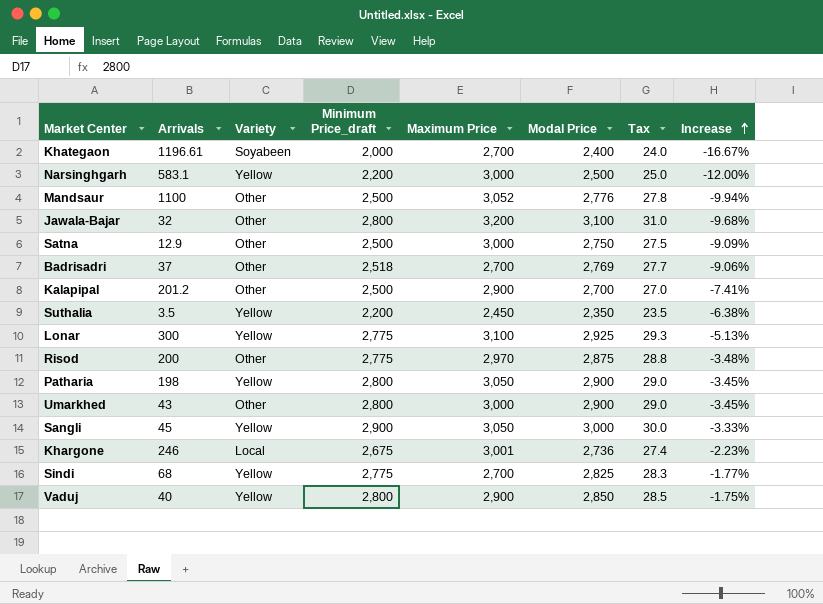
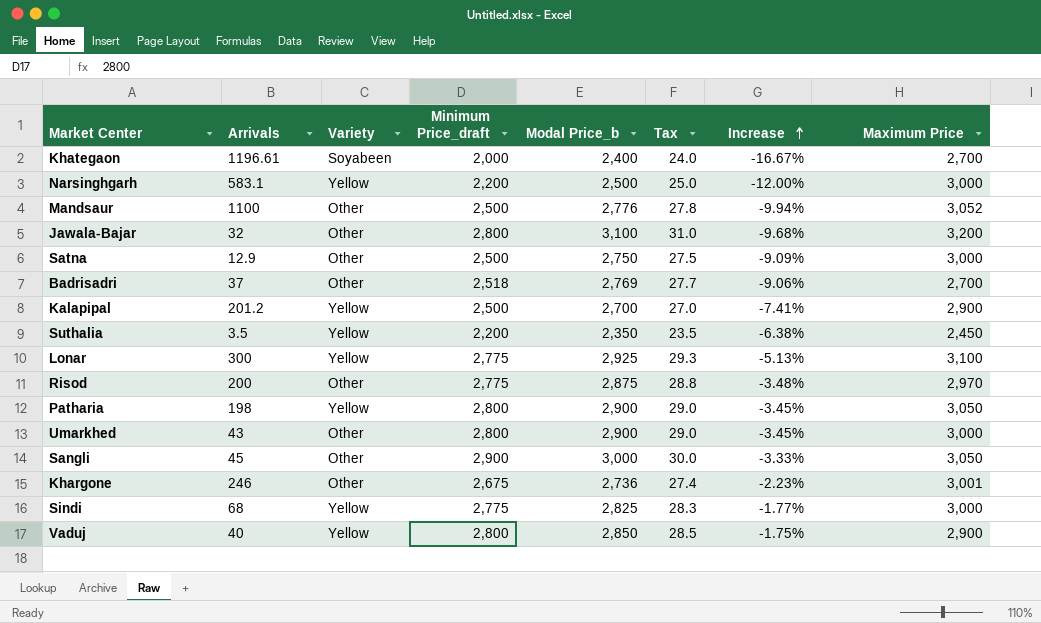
column name: Modal Price -> Modal Price_b
column Maximum Price | position: 5 -> 8
Kalapipal | Variety: Other -> Yellow
Sangli | Variety: Yellow -> Other
Khargone | Variety: Local -> Other
Sindi | Maximum Price: 2,700 -> 3,000

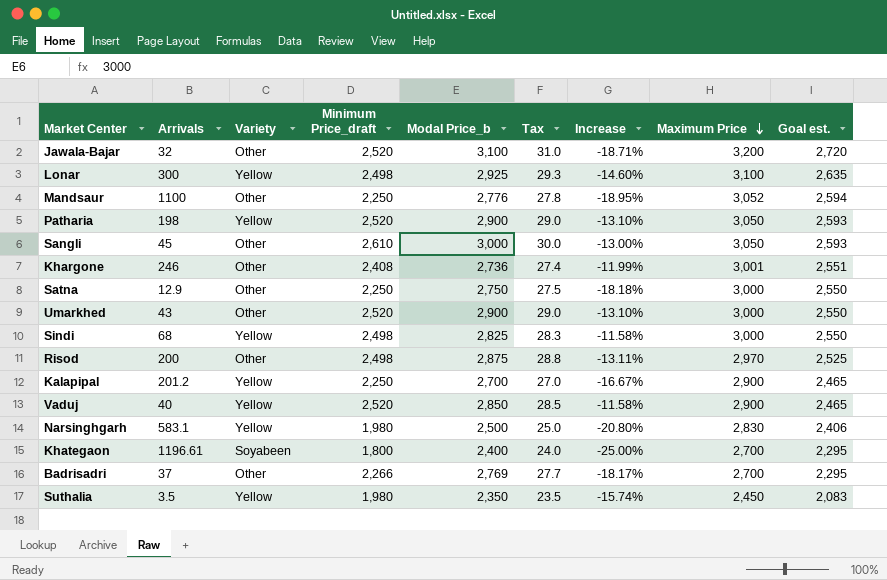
row order: Increase ascending -> Maximum Price descending
column Goal est. | formula: none -> [Maximum Price] * 0.85
Jawala-Bajar | Minimum Price_draft: 2,800 -> 2,520
Jawala-Bajar | Increase: -9.68% -> -18.71%
Lonar | Minimum Price_draft: 2,775 -> 2,498
Lonar | Increase: -5.13% -> -14.60%
Mandsaur | Minimum Price_draft: 2,500 -> 2,250
Mandsaur | Increase: -9.94% -> -18.95%
Patharia | Minimum Price_draft: 2,800 -> 2,520
Patharia | Increase: -3.45% -> -13.10%
Sangli | Minimum Price_draft: 2,900 -> 2,610
Sangli | Increase: -3.33% -> -13.00%
Khargone | Minimum Price_draft: 2,675 -> 2,408
Khargone | Increase: -2.23% -> -11.99%
Satna | Minimum Price_draft: 2,500 -> 2,250
Satna | Increase: -9.09% -> -18.18%
Umarkhed | Minimum Price_draft: 2,800 -> 2,520
Umarkhed | Increase: -3.45% -> -13.10%
Sindi | Minimum Price_draft: 2,775 -> 2,498
Sindi | Increase: -1.77% -> -11.58%
Risod | Minimum Price_draft: 2,775 -> 2,498
Risod | Increase: -3.48% -> -13.11%
Kalapipal | Minimum Price_draft: 2,500 -> 2,250
Kalapipal | Increase: -7.41% -> -16.67%
Vaduj | Minimum Price_draft: 2,800 -> 2,520
Vaduj | Increase: -1.75% -> -11.58%
Narsinghgarh | Minimum Price_draft: 2,200 -> 1,980
Narsinghgarh | Increase: -12.00% -> -20.80%
Narsinghgarh | Maximum Price: 3,000 -> 2,830
Khategaon | Minimum Price_draft: 2,000 -> 1,800
Khategaon | Increase: -16.67% -> -25.00%
Badrisadri | Minimum Price_draft: 2,518 -> 2,266
Badrisadri | Increase: -9.06% -> -18.17%
Suthalia | Minimum Price_draft: 2,200 -> 1,980
Suthalia | Increase: -6.38% -> -15.74%

